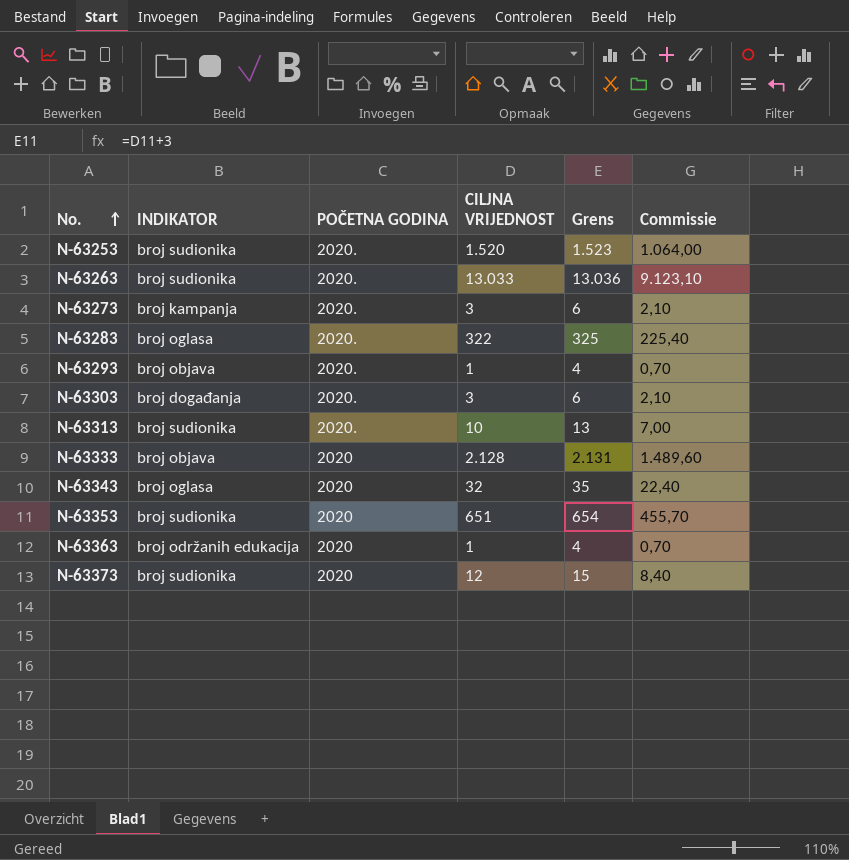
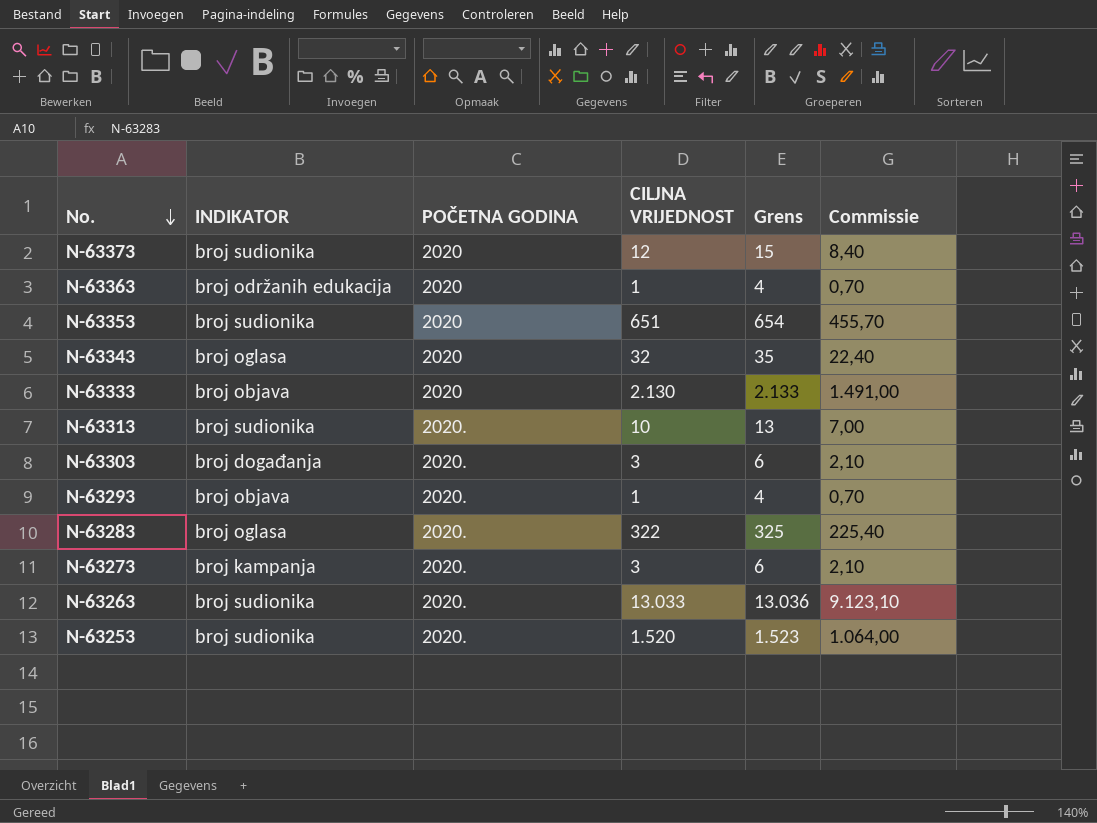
row order: No. ascending -> No. descending
N-63333 | CILJNA VRIJEDNOST: 2.128 -> 2.130
N-63333 | Grens: 2.131 -> 2.133
N-63333 | Commissie: 1.489,60 -> 1.491,00

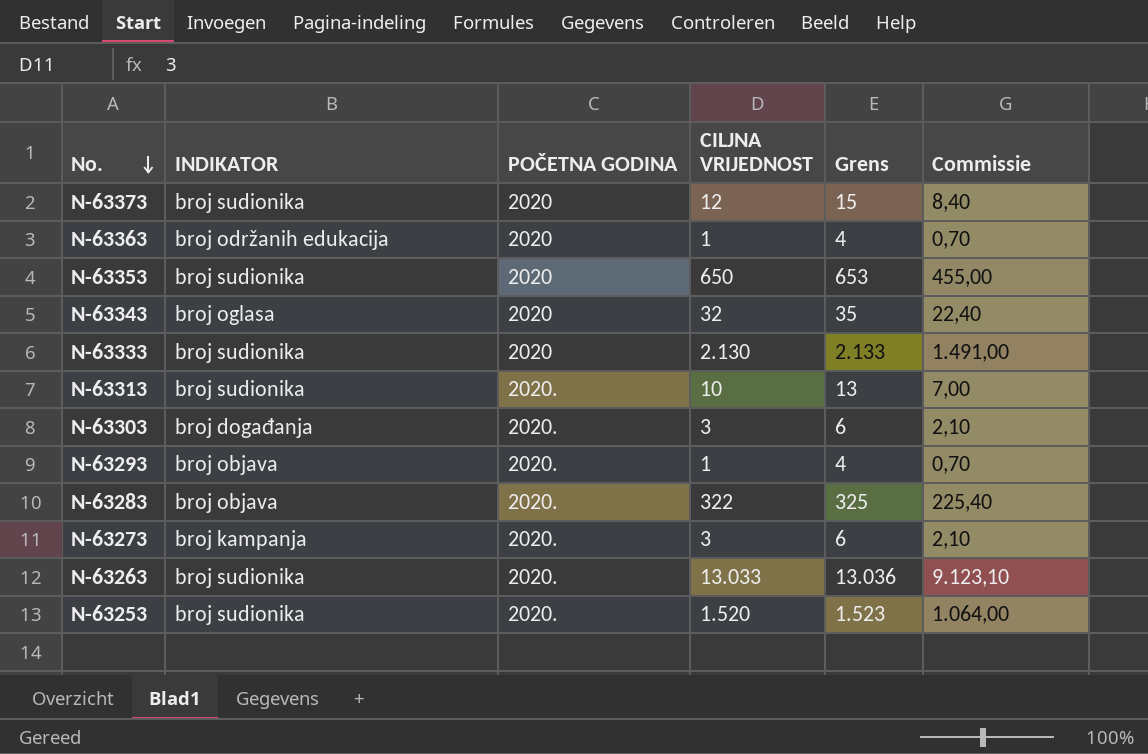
N-63353 | CILJNA VRIJEDNOST: 651 -> 650
N-63353 | Grens: 654 -> 653
N-63353 | Commissie: 455,70 -> 455,00
N-63333 | INDIKATOR: broj objava -> broj sudionika
N-63283 | INDIKATOR: broj oglasa -> broj objava

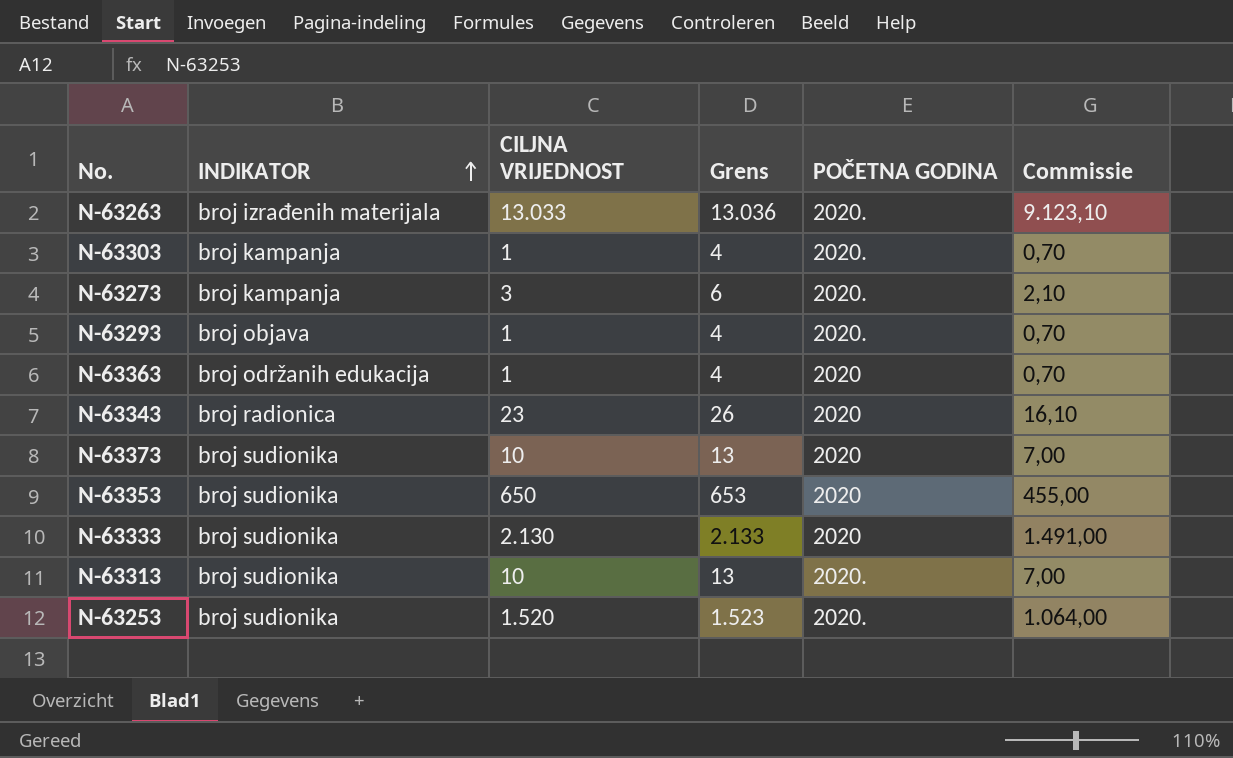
row order: No. descending -> INDIKATOR ascending
column POČETNA GODINA | position: 3 -> 5
row N-63283: broj objava | 2020. | 322 | 325 | 225,40 -> none
N-63263 | INDIKATOR: broj sudionika -> broj izrađenih materijala
N-63303 | INDIKATOR: broj događanja -> broj kampanja
N-63303 | CILJNA VRIJEDNOST: 3 -> 1
N-63303 | Grens: 6 -> 4
N-63303 | Commissie: 2,10 -> 0,70
N-63343 | INDIKATOR: broj oglasa -> broj radionica
N-63343 | CILJNA VRIJEDNOST: 32 -> 23
N-63343 | Grens: 35 -> 26
N-63343 | Commissie: 22,40 -> 16,10
N-63373 | CILJNA VRIJEDNOST: 12 -> 10
N-63373 | Grens: 15 -> 13
N-63373 | Commissie: 8,40 -> 7,00

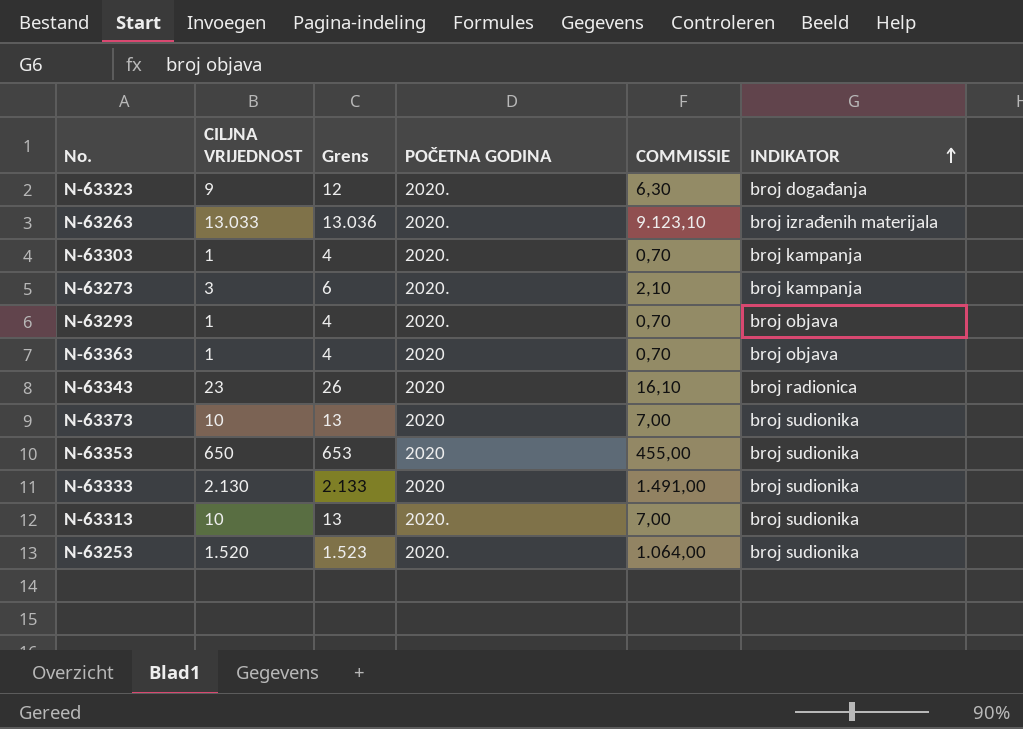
column name: Commissie -> COMMISSIE
column INDIKATOR | position: 2 -> 6
row N-63323: none -> 9 | 12 | 2020. | 6,30 | broj događanja
N-63363 | INDIKATOR: broj održanih edukacija -> broj objava

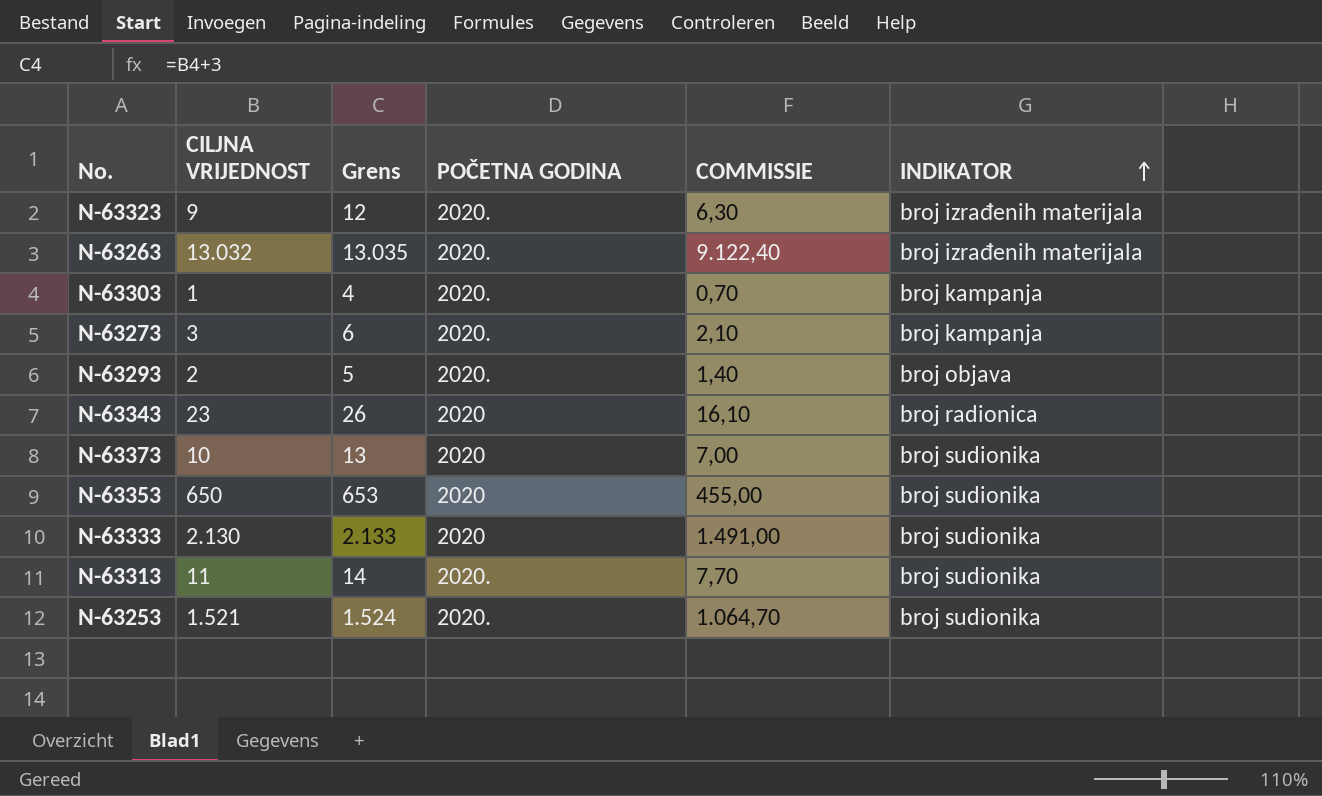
row N-63363: 1 | 4 | 2020 | 0,70 | broj objava -> none
N-63323 | INDIKATOR: broj događanja -> broj izrađenih materijala
N-63263 | CILJNA VRIJEDNOST: 13.033 -> 13.032
N-63263 | Grens: 13.036 -> 13.035
N-63263 | COMMISSIE: 9.123,10 -> 9.122,40
N-63293 | CILJNA VRIJEDNOST: 1 -> 2
N-63293 | Grens: 4 -> 5
N-63293 | COMMISSIE: 0,70 -> 1,40
N-63313 | CILJNA VRIJEDNOST: 10 -> 11
N-63313 | Grens: 13 -> 14
N-63313 | COMMISSIE: 7,00 -> 7,70
N-63253 | CILJNA VRIJEDNOST: 1.520 -> 1.521
N-63253 | Grens: 1.523 -> 1.524
N-63253 | COMMISSIE: 1.064,00 -> 1.064,70

